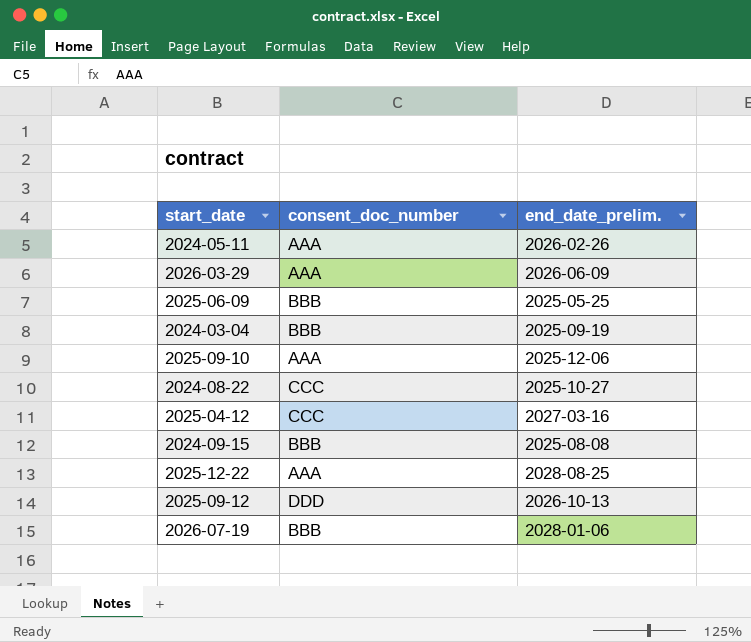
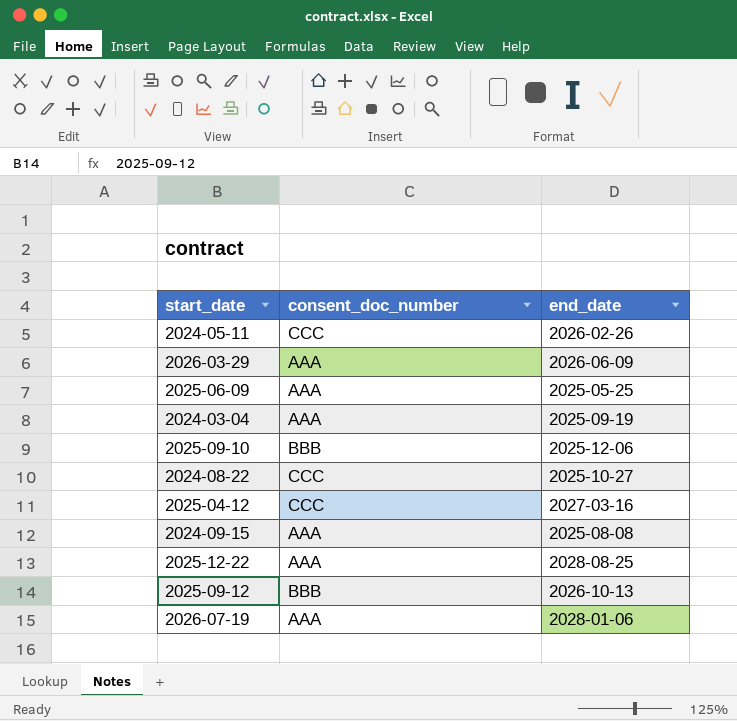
column name: end_date_prelim. -> end_date
2024-05-11 | consent_doc_number: AAA -> CCC
2025-06-09 | consent_doc_number: BBB -> AAA
2024-03-04 | consent_doc_number: BBB -> AAA
2025-09-10 | consent_doc_number: AAA -> BBB
2024-09-15 | consent_doc_number: BBB -> AAA
2025-09-12 | consent_doc_number: DDD -> BBB
2026-07-19 | consent_doc_number: BBB -> AAA

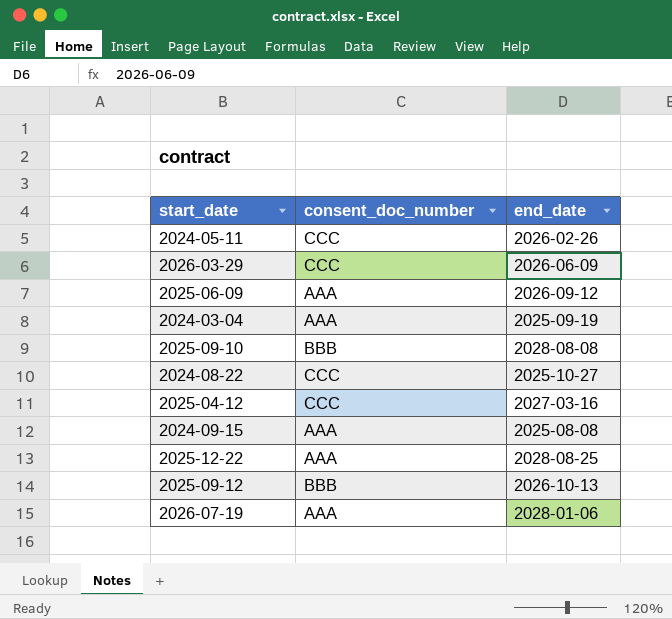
2026-03-29 | consent_doc_number: AAA -> CCC
2025-06-09 | end_date: 2025-05-25 -> 2026-09-12
2025-09-10 | end_date: 2025-12-06 -> 2028-08-08

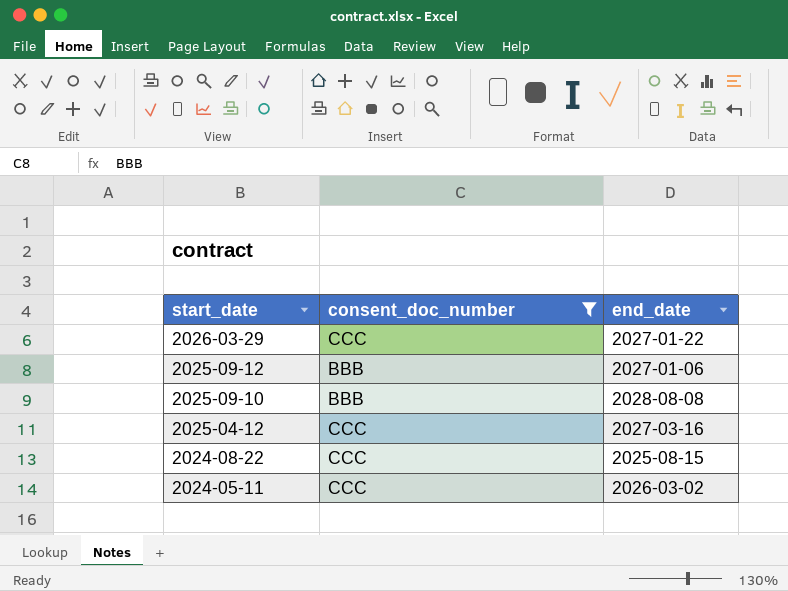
filter: none -> consent_doc_number != AAA
row order: none -> start_date descending
2026-03-29 | end_date: 2026-06-09 -> 2027-01-22
2025-09-12 | end_date: 2026-10-13 -> 2027-01-06
2024-08-22 | end_date: 2025-10-27 -> 2025-08-15
2024-05-11 | end_date: 2026-02-26 -> 2026-03-02

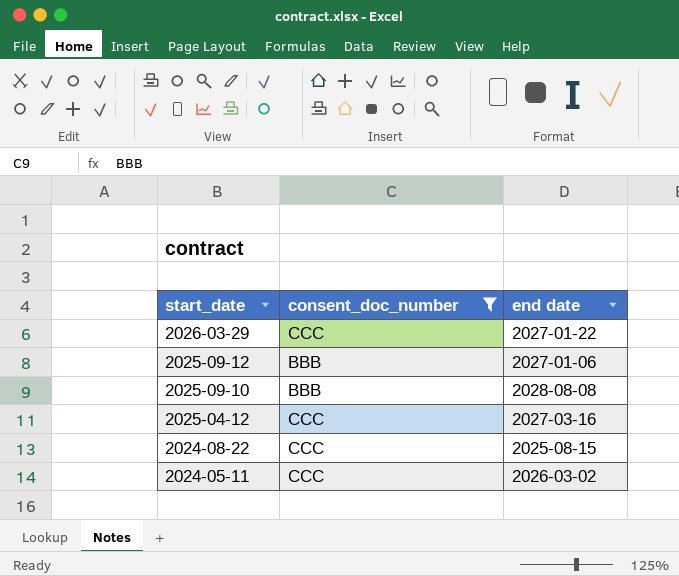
column name: end_date -> end date

